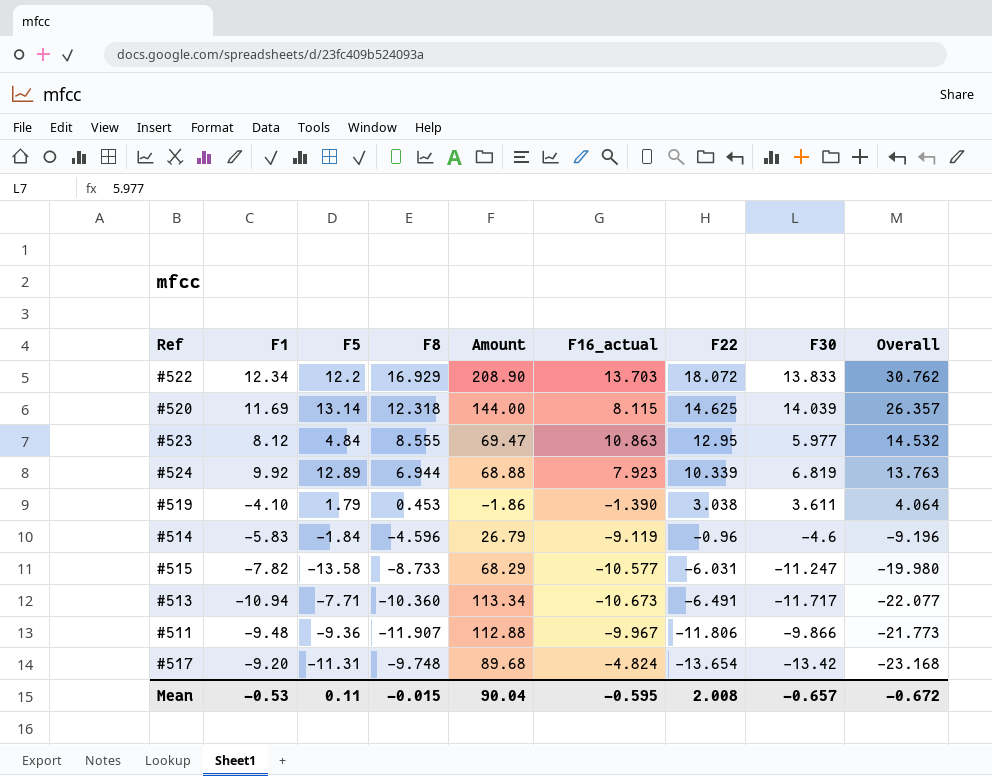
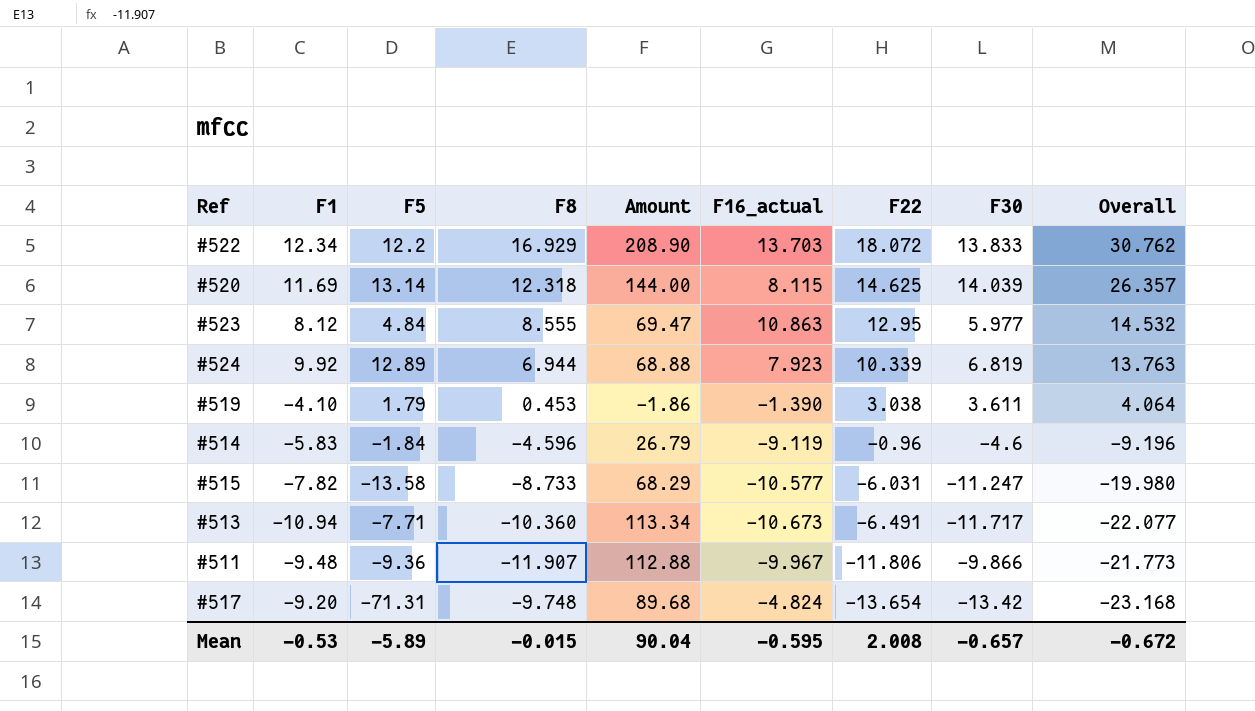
#517 | F5: -11.31 -> -71.31
Mean | F5: 0.11 -> -5.89

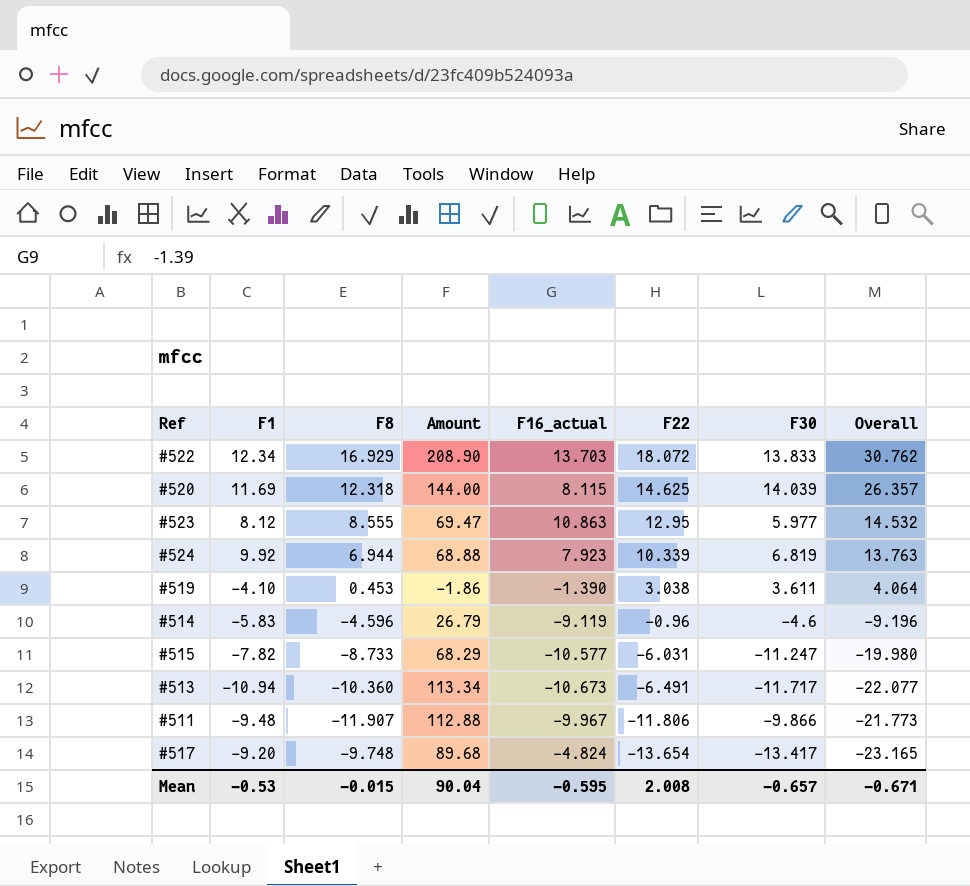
column F5 | position: 3 -> none
#517 | F30: -13.42 -> -13.417
#517 | Overall: -23.168 -> -23.165
Mean | Overall: -0.672 -> -0.671

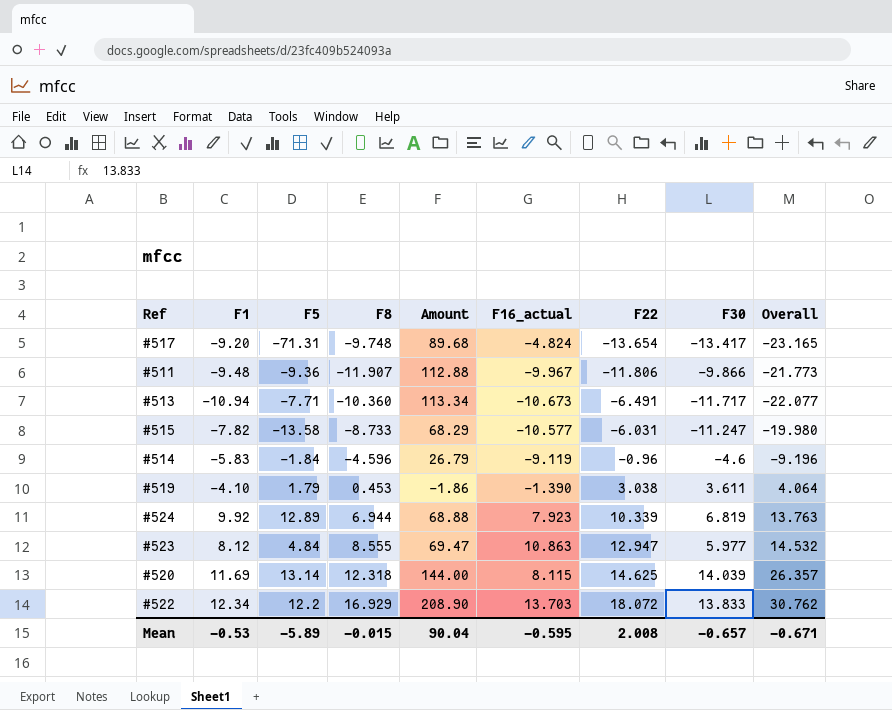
row order: F22 descending -> F22 ascending
column F5 | position: none -> 3
#523 | F22: 12.95 -> 12.947

